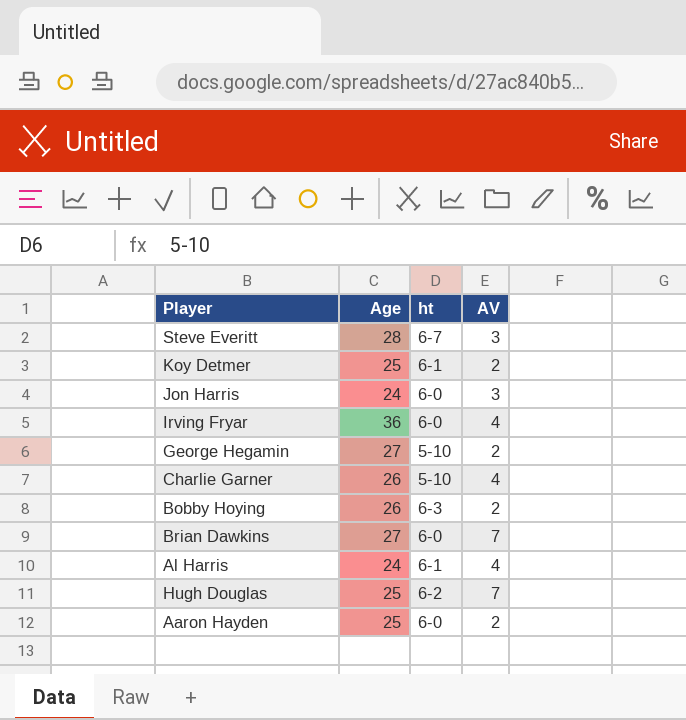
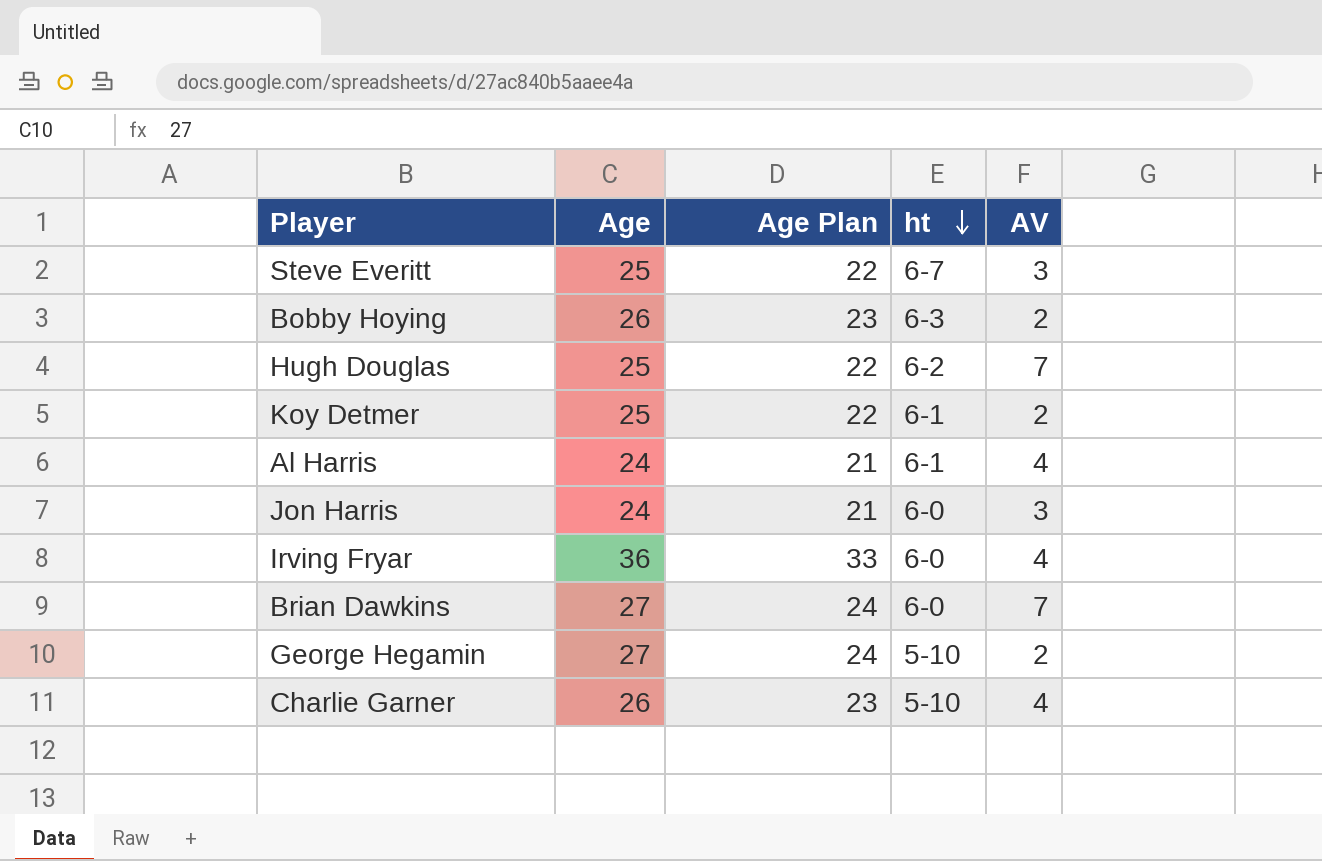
row order: none -> ht descending
column Age Plan | formula: none -> [Age] - 3
row Aaron Hayden: 25 | 6-0 | 2 -> none
Steve Everitt | Age: 28 -> 25

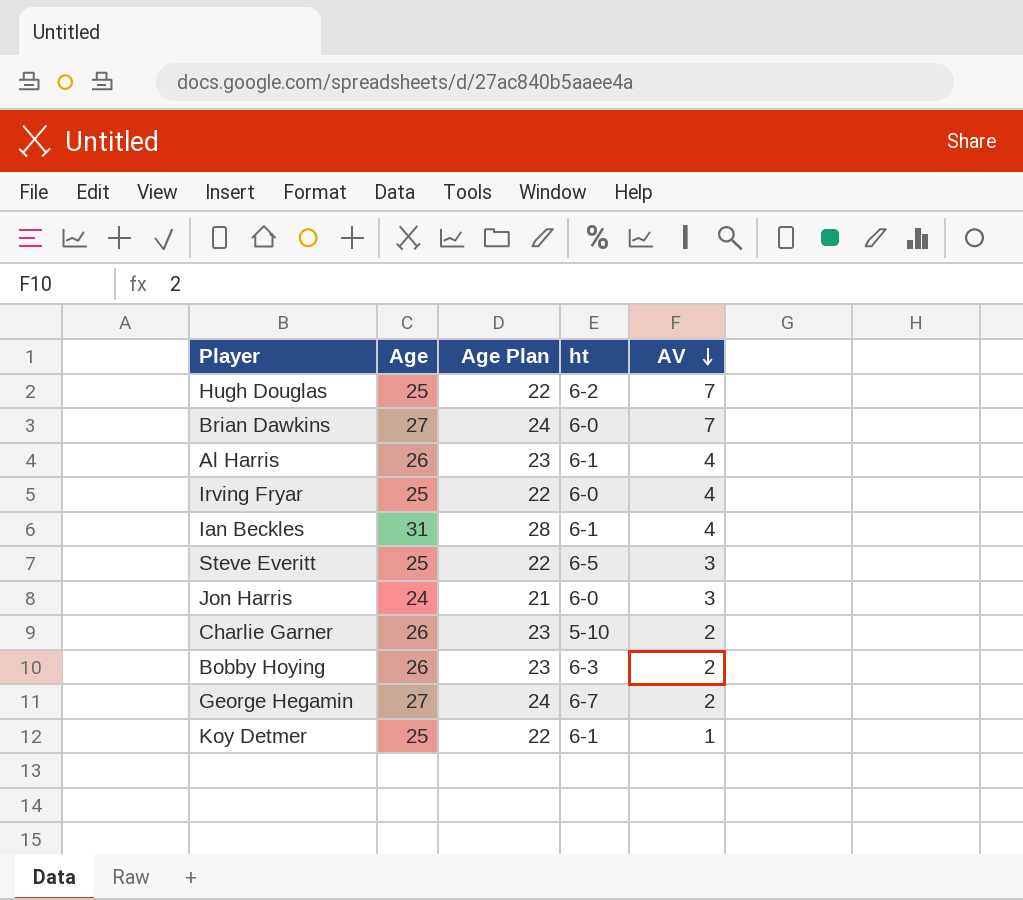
row order: ht descending -> AV descending
Al Harris | Age: 24 -> 26
Al Harris | Age Plan: 21 -> 23
Irving Fryar | Age: 36 -> 25
Irving Fryar | Age Plan: 33 -> 22
row Ian Beckles: none -> 31 | 28 | 6-1 | 4
Steve Everitt | ht: 6-7 -> 6-5
Charlie Garner | AV: 4 -> 2
George Hegamin | ht: 5-10 -> 6-7
Koy Detmer | AV: 2 -> 1

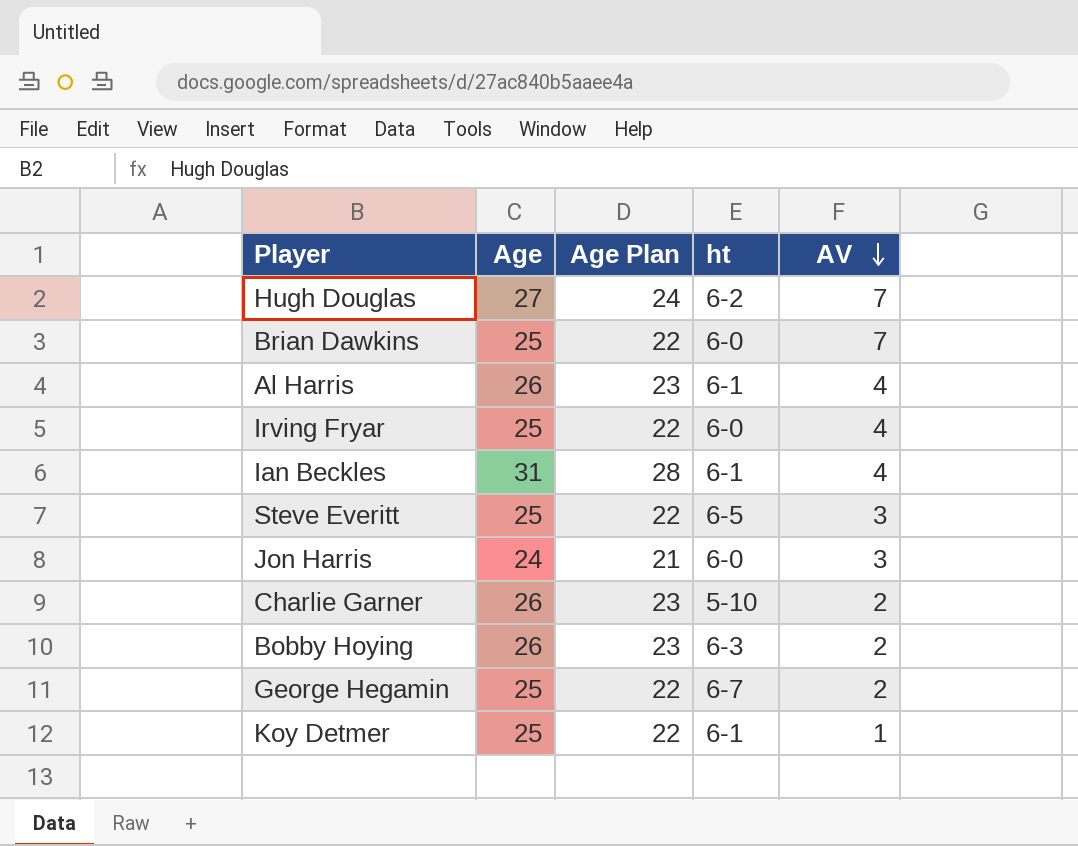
Hugh Douglas | Age: 25 -> 27
Hugh Douglas | Age Plan: 22 -> 24
Brian Dawkins | Age: 27 -> 25
Brian Dawkins | Age Plan: 24 -> 22
George Hegamin | Age: 27 -> 25
George Hegamin | Age Plan: 24 -> 22

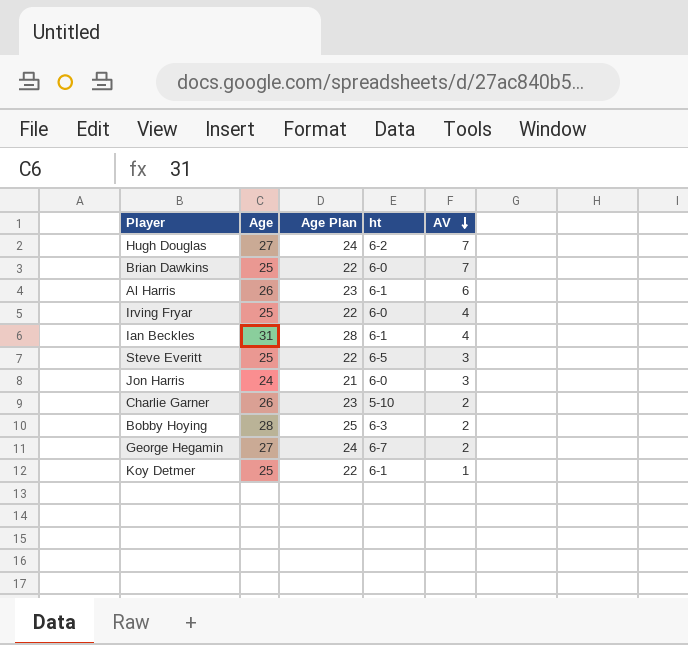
Al Harris | AV: 4 -> 6
Bobby Hoying | Age: 26 -> 28
Bobby Hoying | Age Plan: 23 -> 25
George Hegamin | Age: 25 -> 27
George Hegamin | Age Plan: 22 -> 24

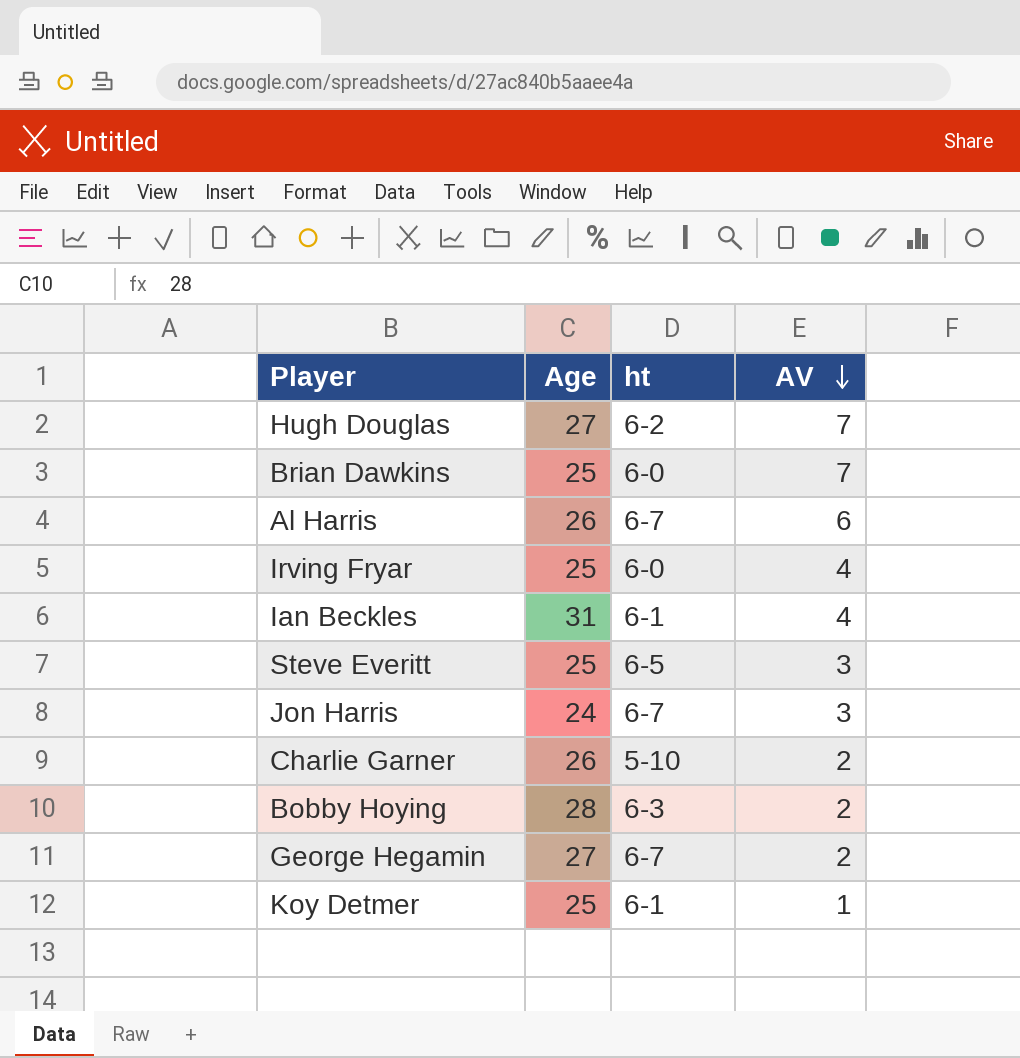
column Age Plan | formula: [Age] - 3 -> none
Al Harris | ht: 6-1 -> 6-7
Jon Harris | ht: 6-0 -> 6-7

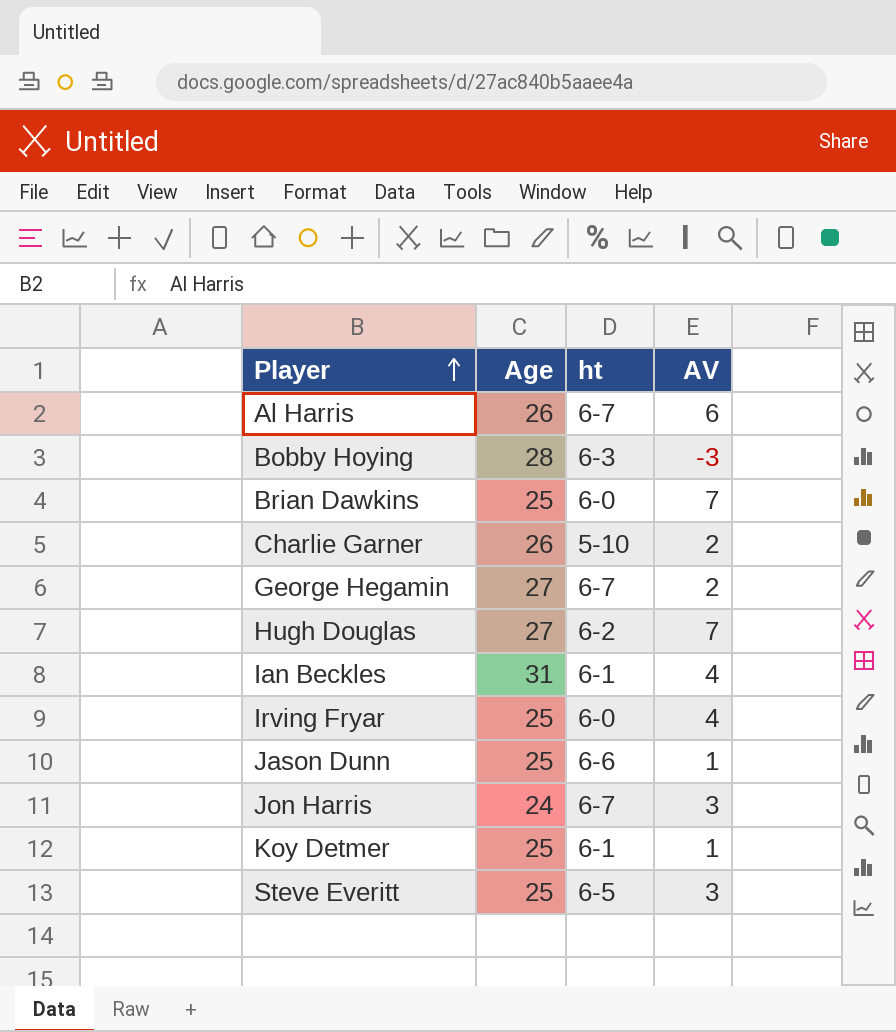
row order: AV descending -> Player ascending
Bobby Hoying | AV: 2 -> -3
row Jason Dunn: none -> 25 | 6-6 | 1

